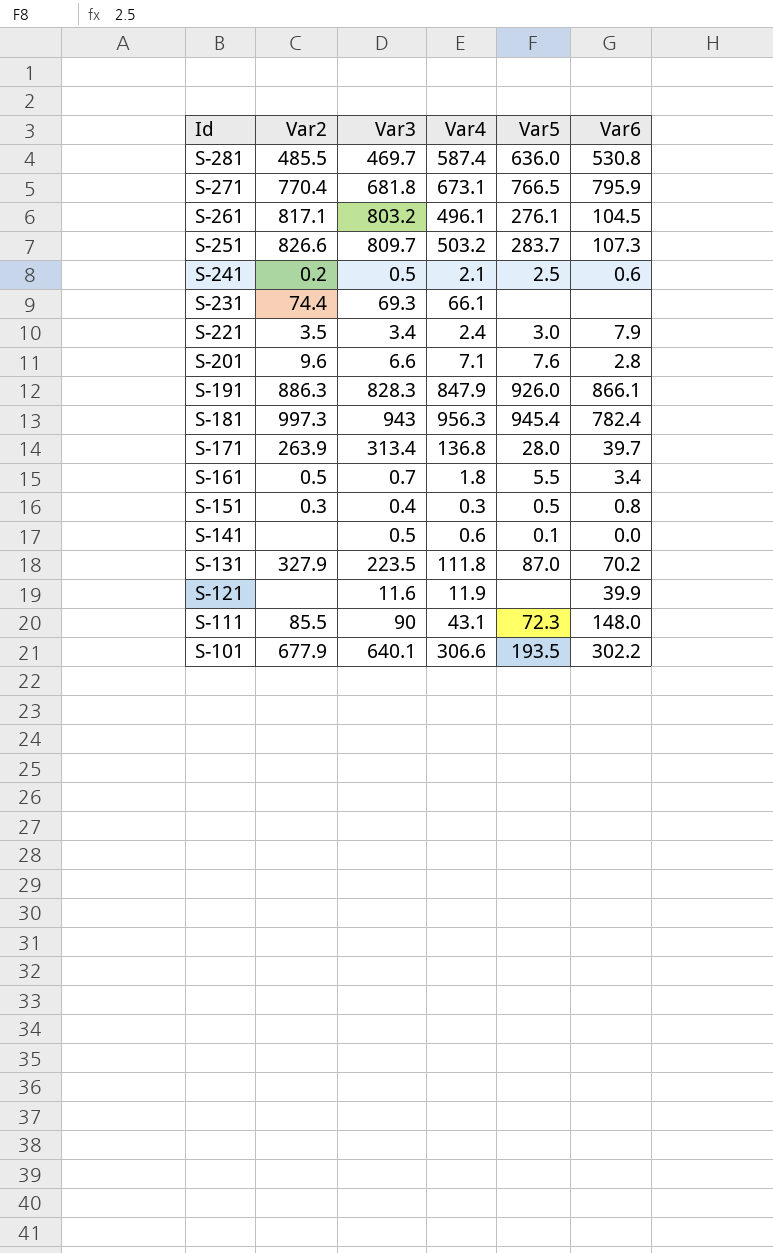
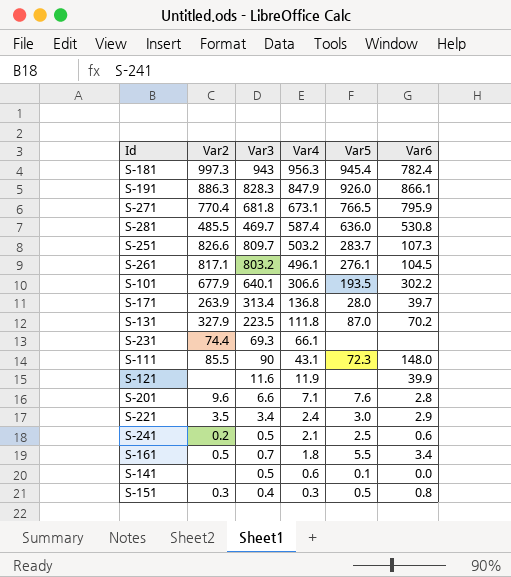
row order: Id descending -> Var4 descending
S-221 | Var6: 7.9 -> 2.9

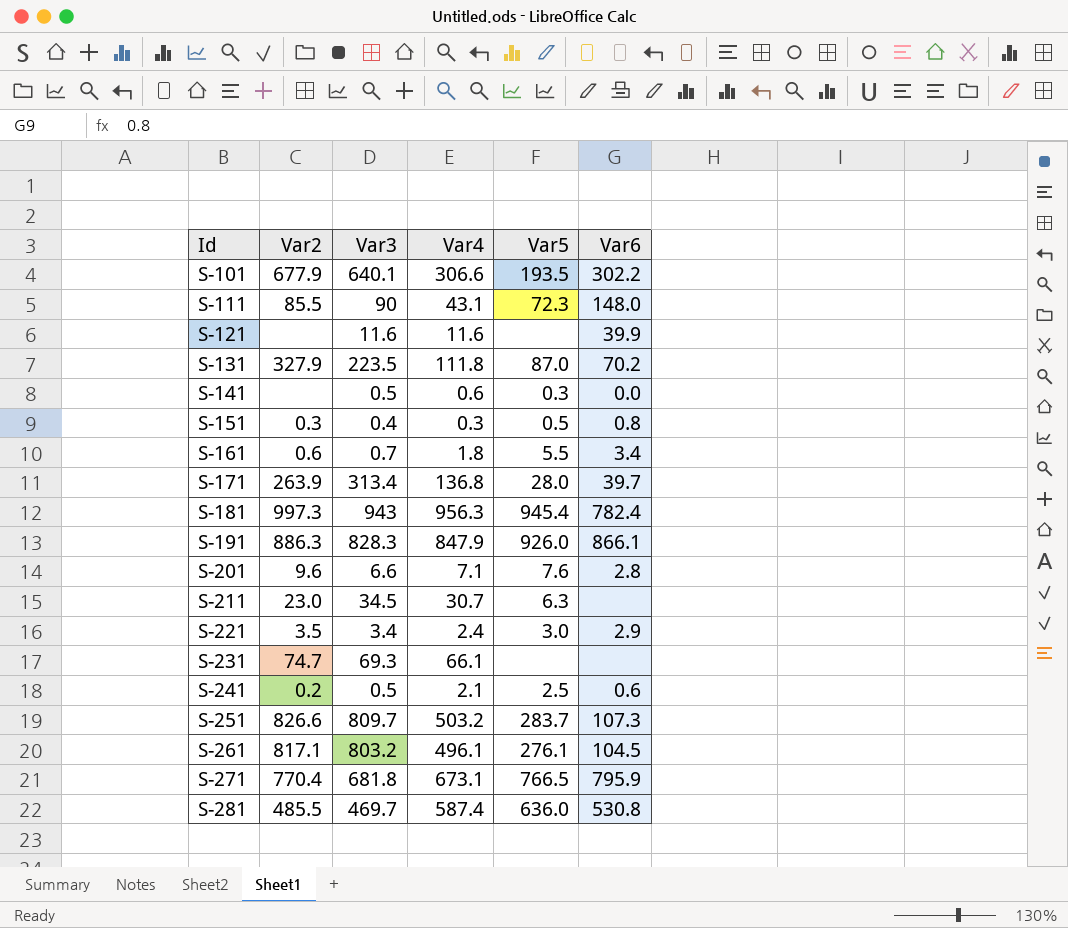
row order: Var4 descending -> Id ascending
S-121 | Var4: 11.9 -> 11.6
S-141 | Var5: 0.1 -> 0.3
S-161 | Var2: 0.5 -> 0.6
row S-211: none -> 23.0 | 34.5 | 30.7 | 6.3 | none
S-231 | Var2: 74.4 -> 74.7

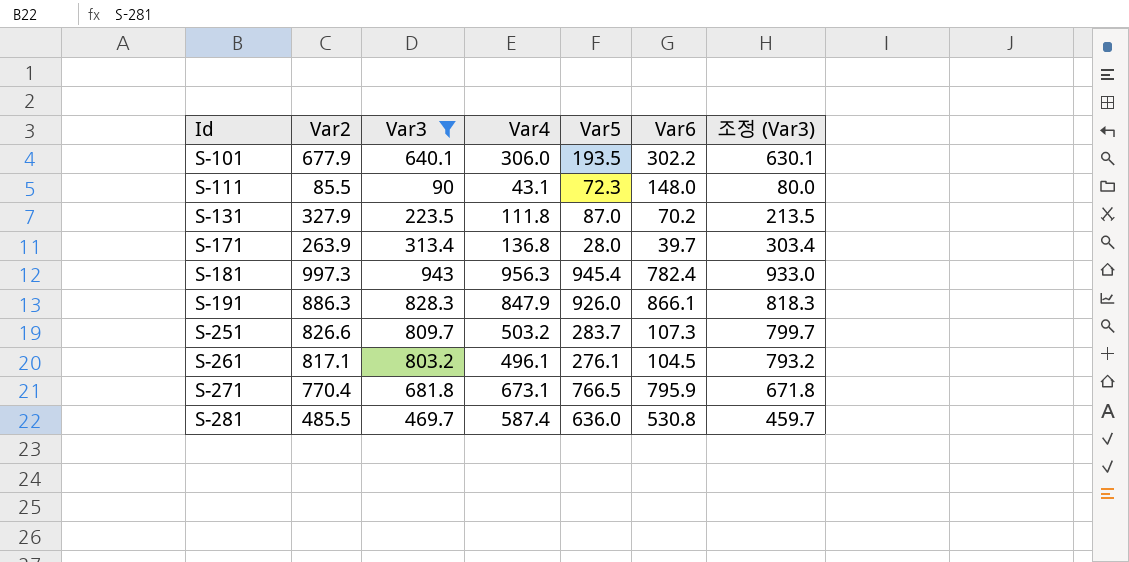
filter: none -> Var3 >= 90
column 조정 (Var3) | formula: none -> [Var3] - 10
S-101 | Var4: 306.6 -> 306.0

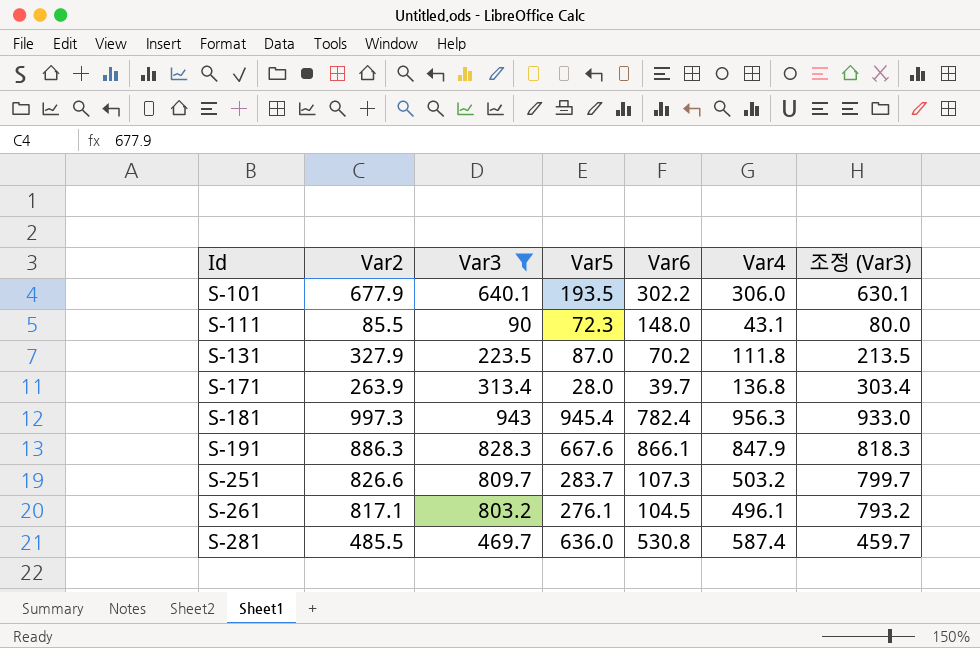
column Var4 | position: 4 -> 6
row S-271: 770.4 | 681.8 | 673.1 | 766.5 | 795.9 | 671.8 -> none
S-191 | Var5: 926.0 -> 667.6

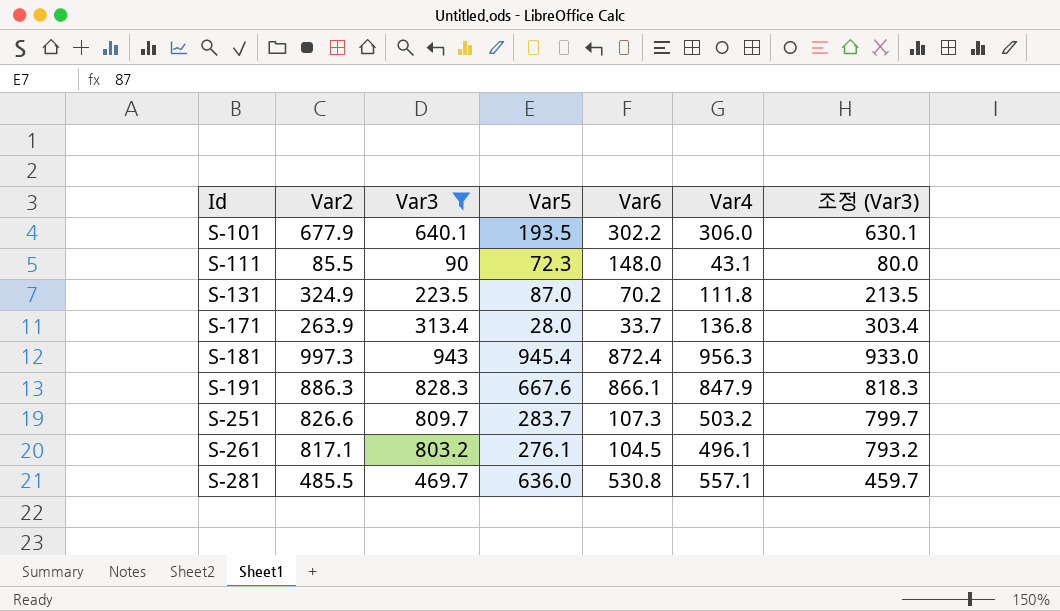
S-131 | Var2: 327.9 -> 324.9
S-171 | Var6: 39.7 -> 33.7
S-181 | Var6: 782.4 -> 872.4
S-281 | Var4: 587.4 -> 557.1

